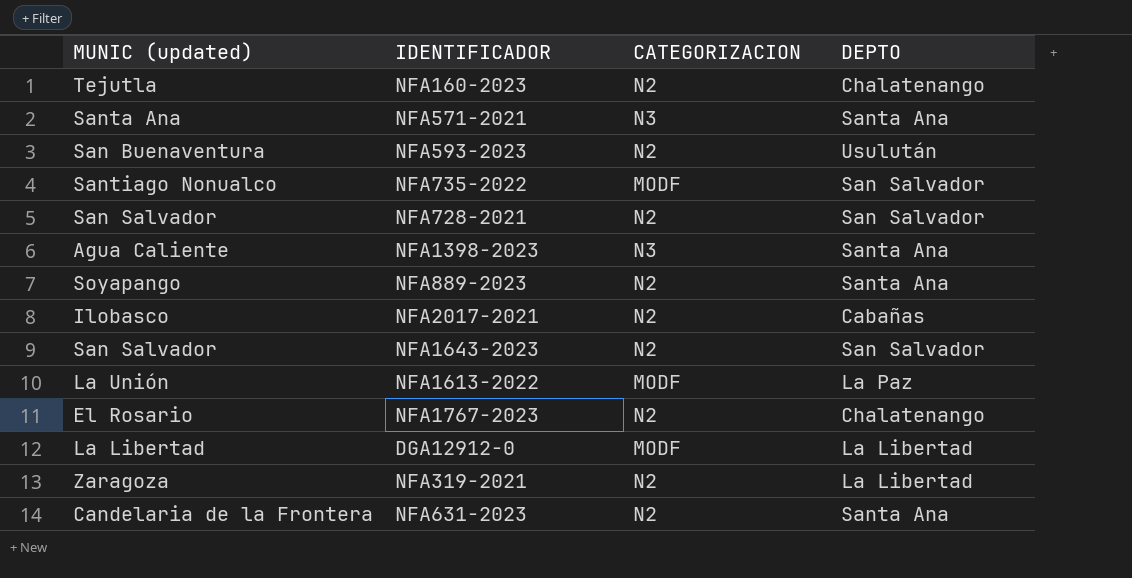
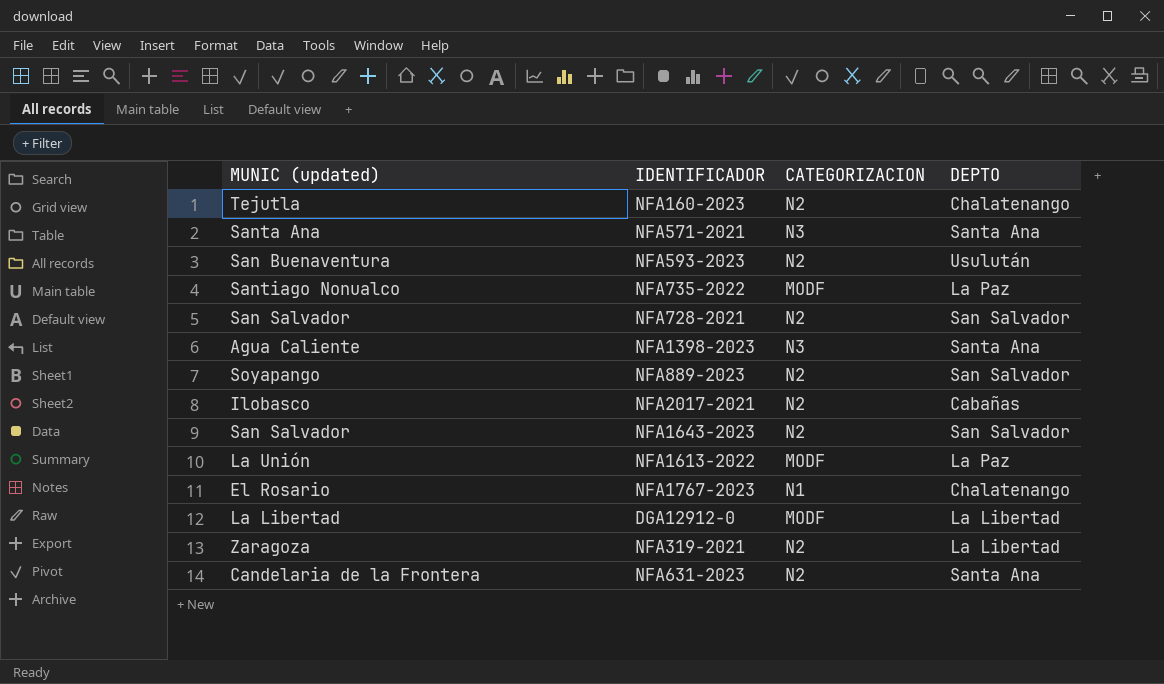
NFA735-2022 | DEPTO: San Salvador -> La Paz
NFA889-2023 | DEPTO: Santa Ana -> San Salvador
NFA1767-2023 | CATEGORIZACION: N2 -> N1

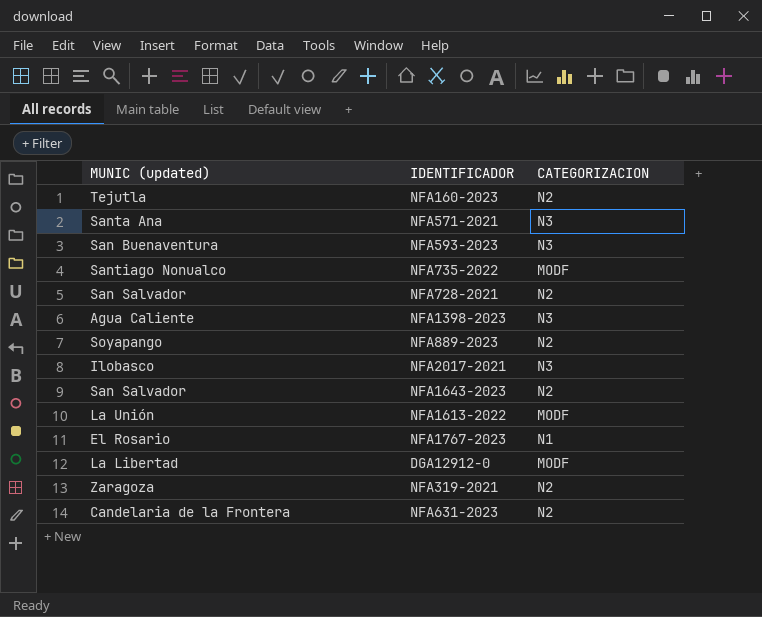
column DEPTO | position: 4 -> none
NFA593-2023 | CATEGORIZACION: N2 -> N3
NFA2017-2021 | CATEGORIZACION: N2 -> N3

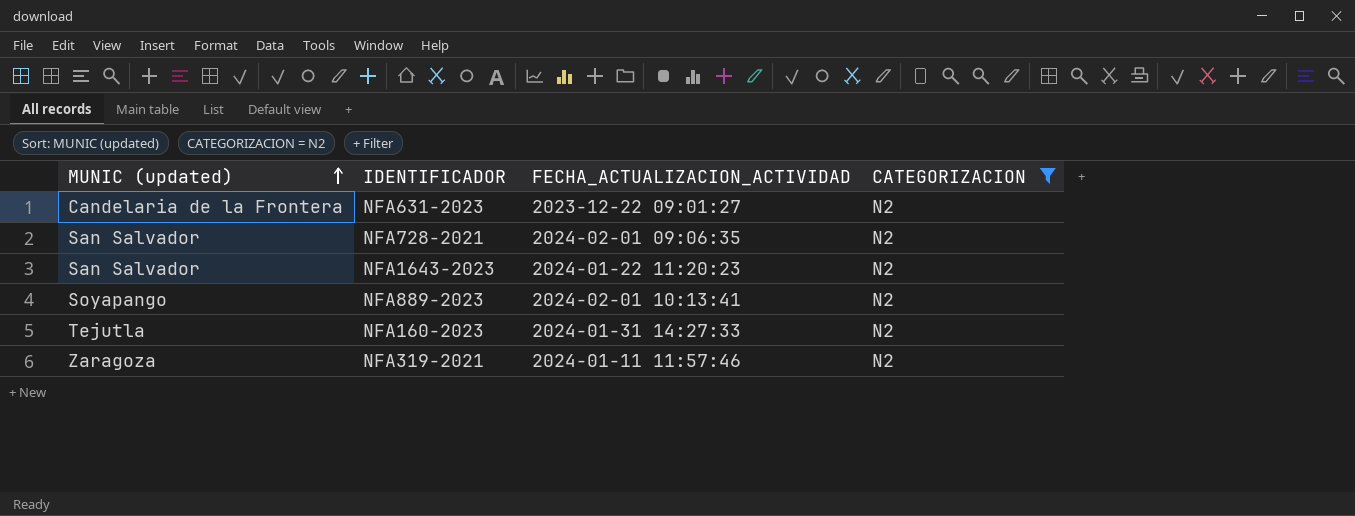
filter: none -> CATEGORIZACION = N2
row order: none -> MUNIC (updated) ascending
column FECHA_ACTUALIZACION_ACTIVIDAD | position: none -> 3

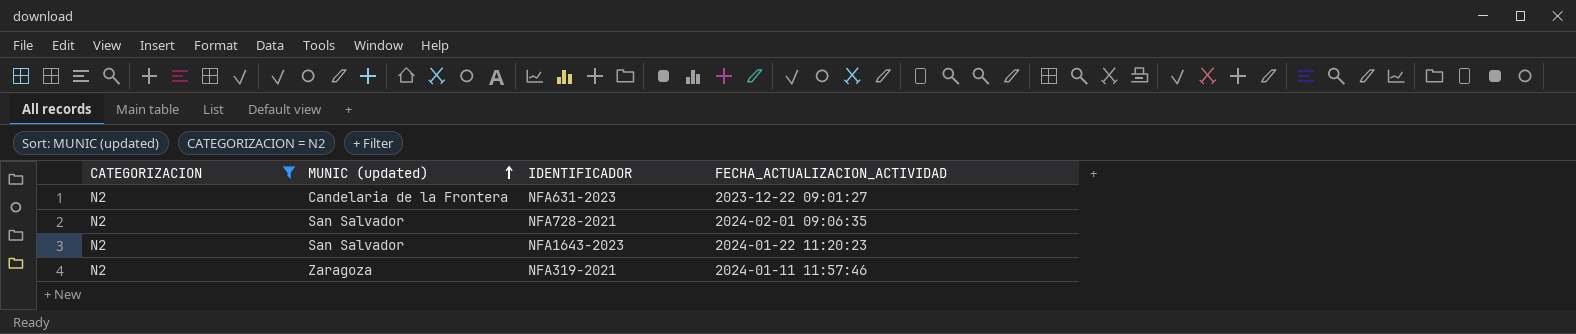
column CATEGORIZACION | position: 4 -> 1
row NFA889-2023: Soyapango | 2024-02-01 10:13:41 | N2 -> none
row NFA160-2023: Tejutla | 2024-01-31 14:27:33 | N2 -> none

